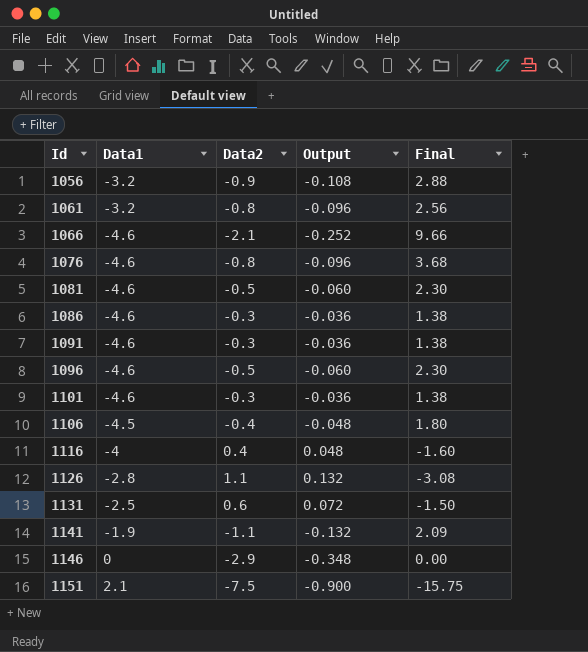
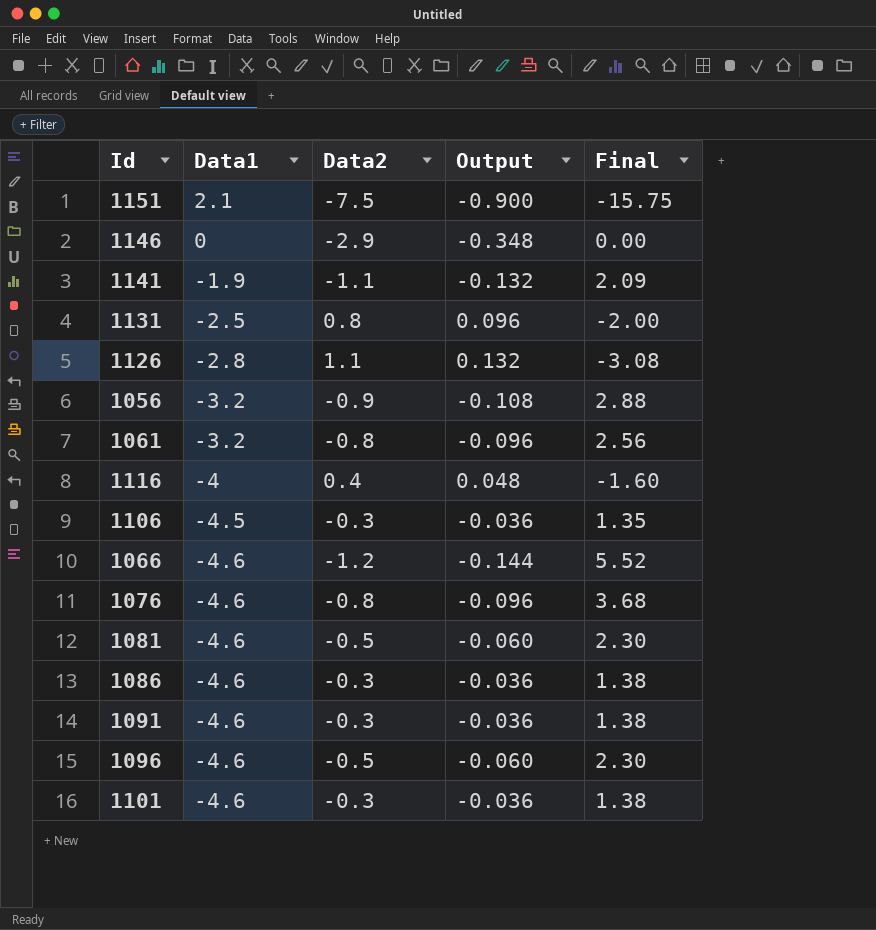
row order: Id ascending -> Data1 descending
1131 | Data2: 0.6 -> 0.8
1131 | Output: 0.072 -> 0.096
1131 | Final: -1.50 -> -2.00
1106 | Data2: -0.4 -> -0.3
1106 | Output: -0.048 -> -0.036
1106 | Final: 1.80 -> 1.35
1066 | Data2: -2.1 -> -1.2
1066 | Output: -0.252 -> -0.144
1066 | Final: 9.66 -> 5.52

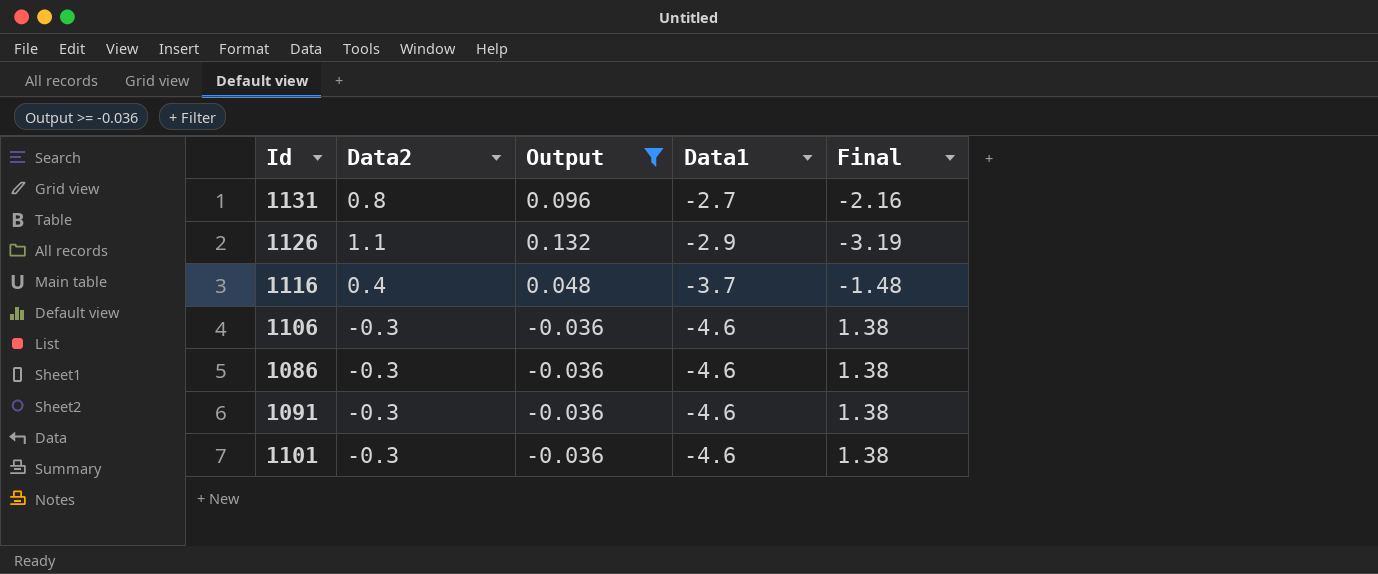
filter: none -> Output >= -0.036
column Data1 | position: 2 -> 4
1131 | Data1: -2.5 -> -2.7
1131 | Final: -2.00 -> -2.16
1126 | Data1: -2.8 -> -2.9
1126 | Final: -3.08 -> -3.19
1116 | Data1: -4 -> -3.7
1116 | Final: -1.60 -> -1.48
1106 | Data1: -4.5 -> -4.6
1106 | Final: 1.35 -> 1.38

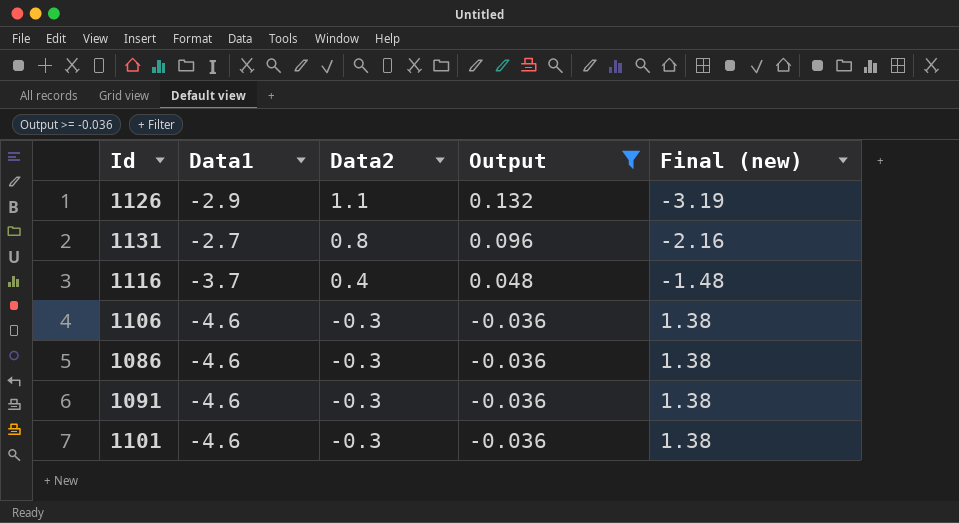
row order: Data1 descending -> Data2 descending
column Data1 | position: 4 -> 2
column name: Final -> Final (new)

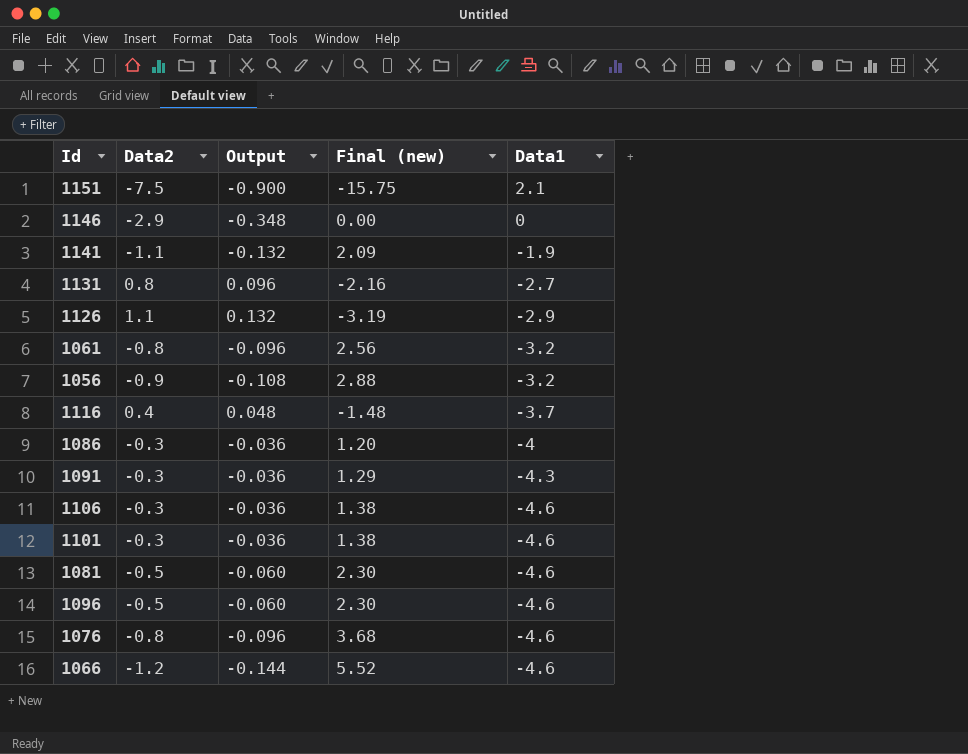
filter: Output >= -0.036 -> none
row order: Data2 descending -> Data1 descending
column Data1 | position: 2 -> 5
1086 | Final (new): 1.38 -> 1.20
1086 | Data1: -4.6 -> -4
1091 | Final (new): 1.38 -> 1.29
1091 | Data1: -4.6 -> -4.3

